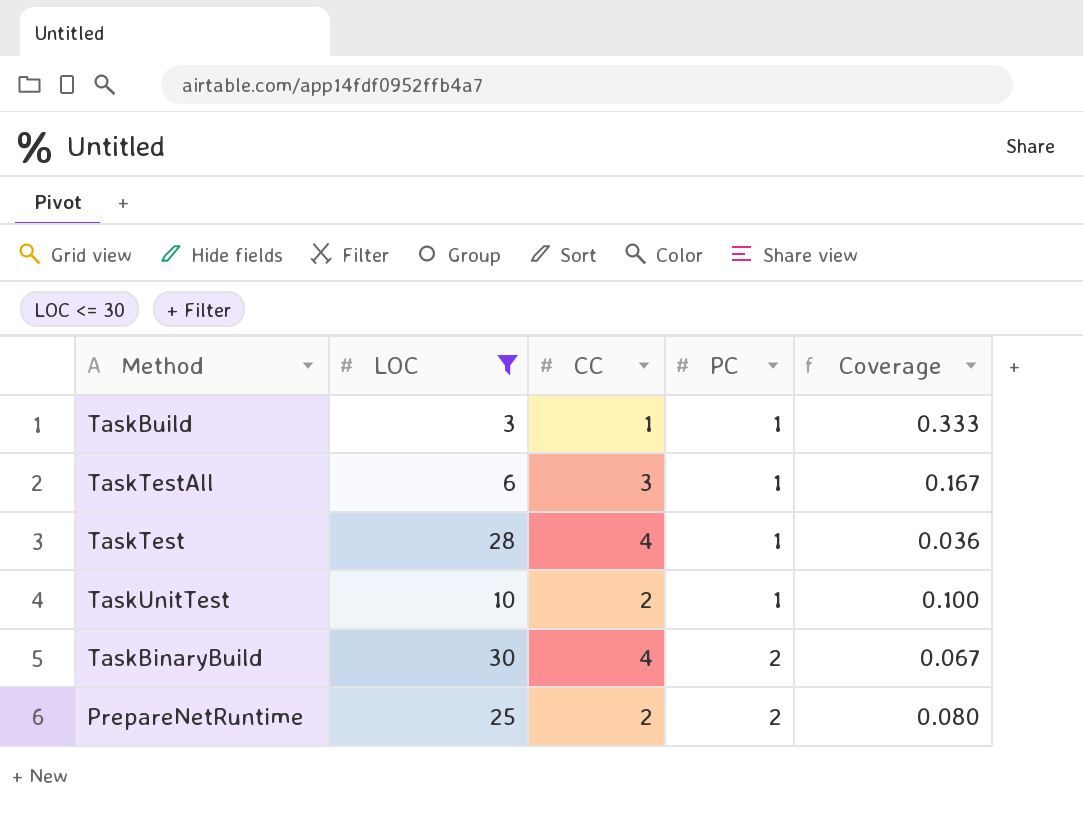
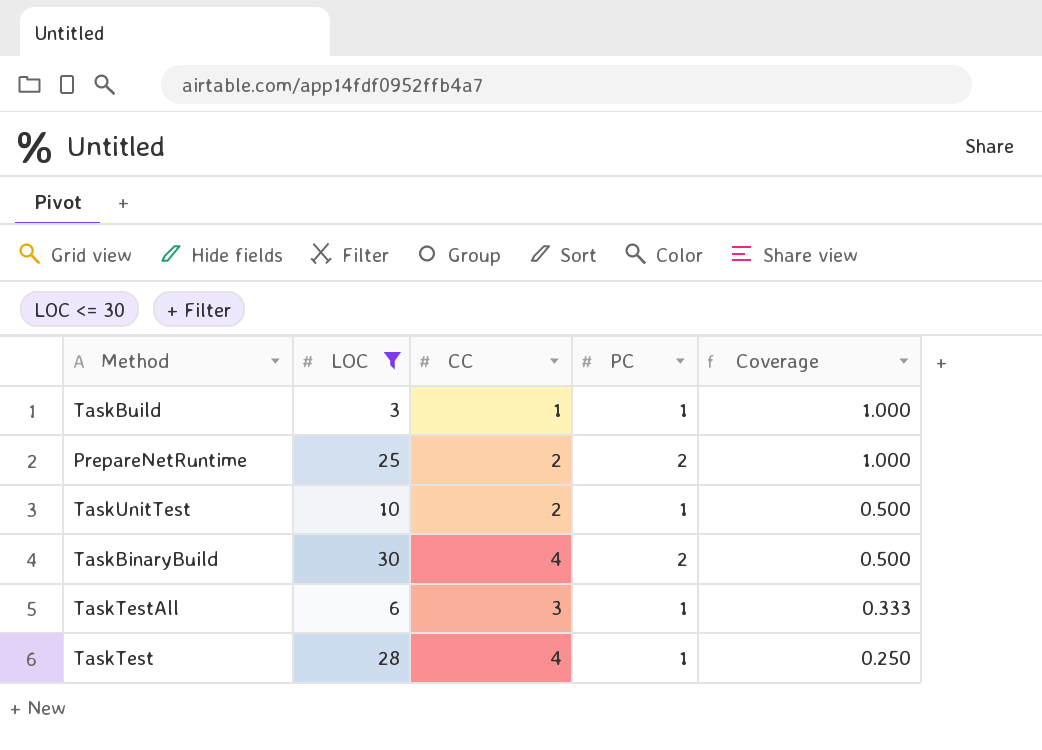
row order: PC ascending -> Coverage descending
column Coverage | formula: [PC] / [LOC] -> [PC] / [CC]

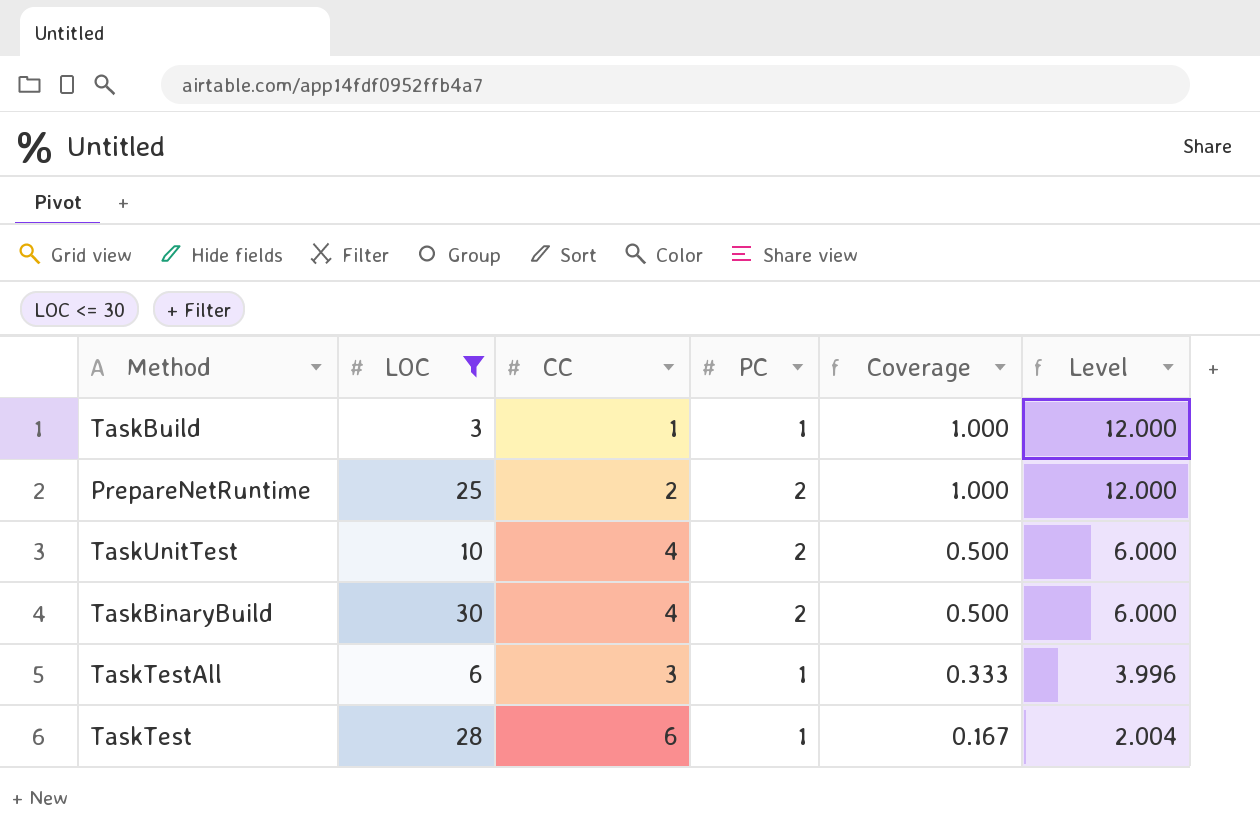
column Level | formula: none -> [Coverage] * 12
TaskUnitTest | CC: 2 -> 4
TaskUnitTest | PC: 1 -> 2
TaskTest | CC: 4 -> 6
TaskTest | Coverage: 0.250 -> 0.167

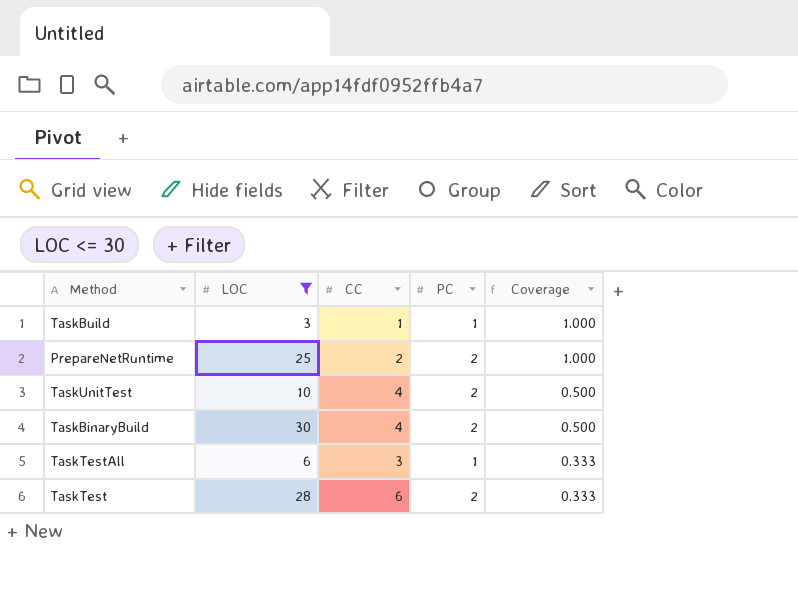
column Level | formula: [Coverage] * 12 -> none
TaskTest | PC: 1 -> 2
TaskTest | Coverage: 0.167 -> 0.333

